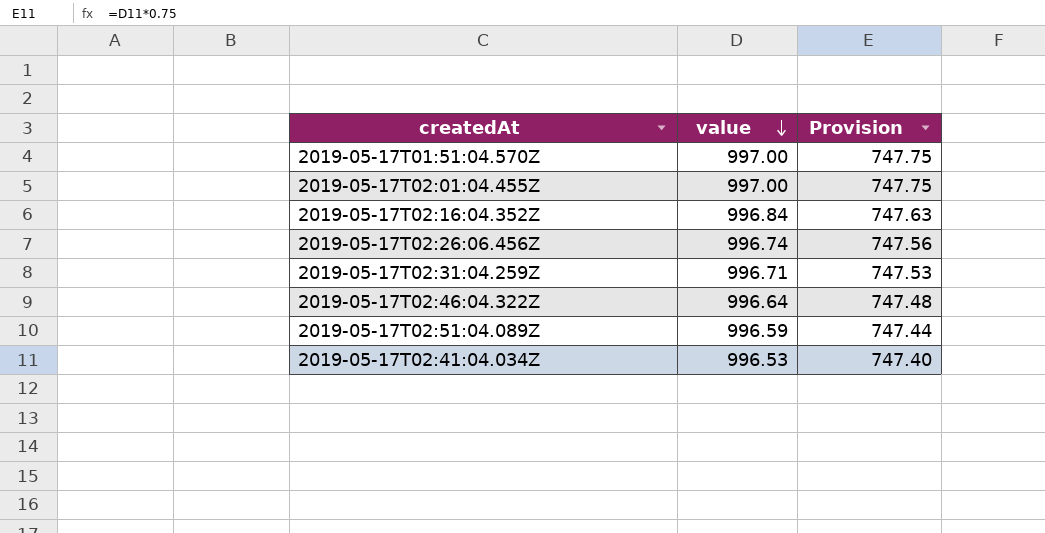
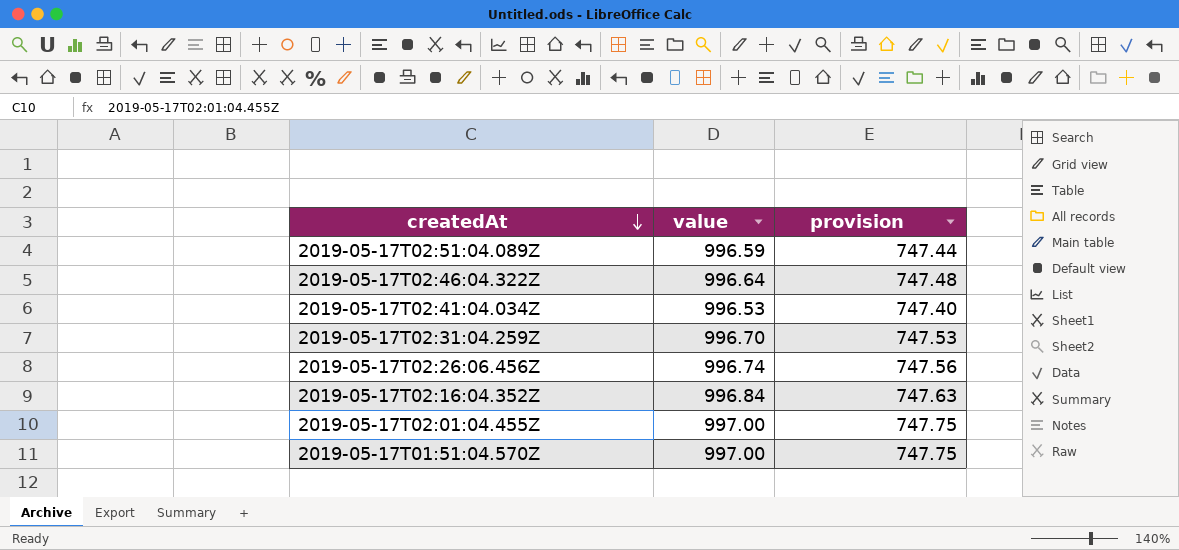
row order: value descending -> createdAt descending
column name: Provision -> provision
2019-05-17T02:31:04.259Z | value: 996.71 -> 996.70

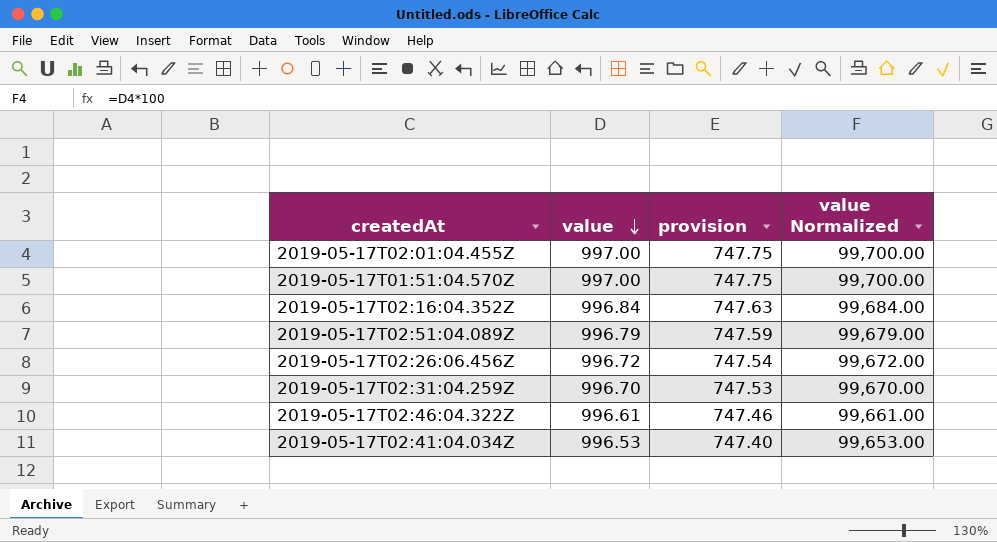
row order: createdAt descending -> value descending
column value Normalized | formula: none -> [value] * 100
2019-05-17T02:51:04.089Z | value: 996.59 -> 996.79
2019-05-17T02:51:04.089Z | provision: 747.44 -> 747.59
2019-05-17T02:26:06.456Z | value: 996.74 -> 996.72
2019-05-17T02:26:06.456Z | provision: 747.56 -> 747.54
2019-05-17T02:46:04.322Z | value: 996.64 -> 996.61
2019-05-17T02:46:04.322Z | provision: 747.48 -> 747.46

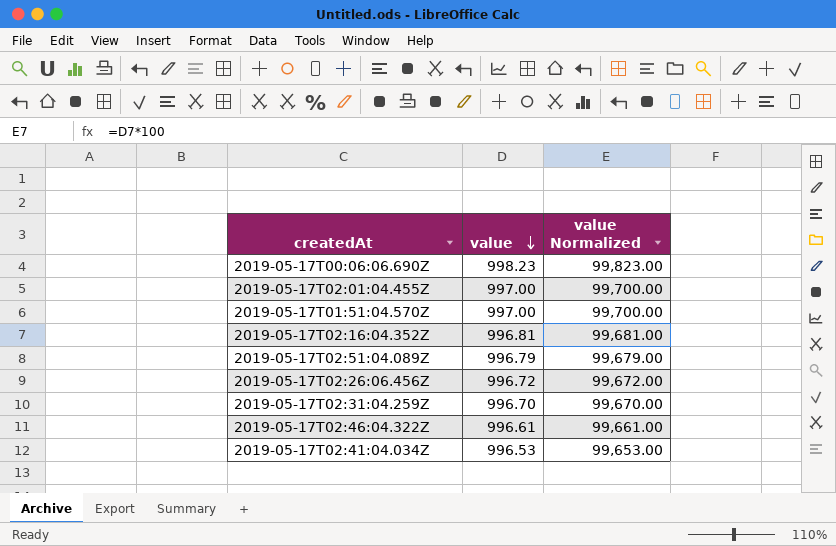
column provision | formula: [value] * 0.75 -> none
row 2019-05-17T00:06:06.690Z: none -> 998.23 | 99,823.00
2019-05-17T02:16:04.352Z | value: 996.84 -> 996.81
2019-05-17T02:16:04.352Z | value Normalized: 99,684.00 -> 99,681.00

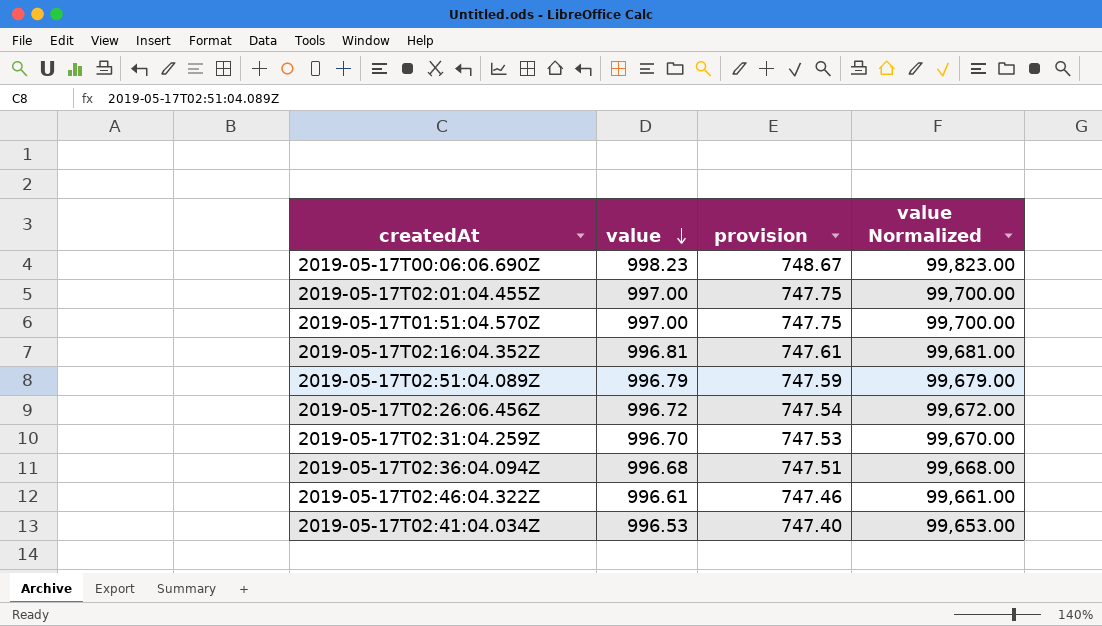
column provision | formula: none -> [value] * 0.75
row 2019-05-17T02:36:04.094Z: none -> 996.68 | 747.51 | 99,668.00

